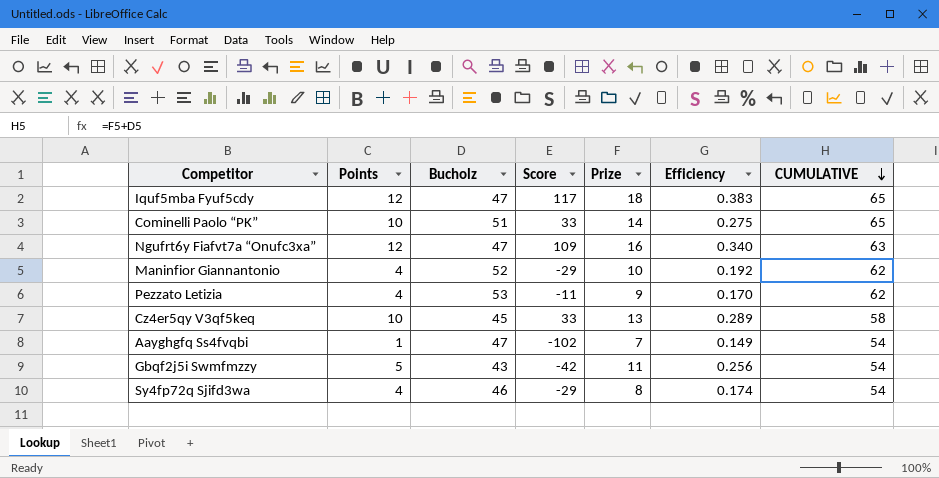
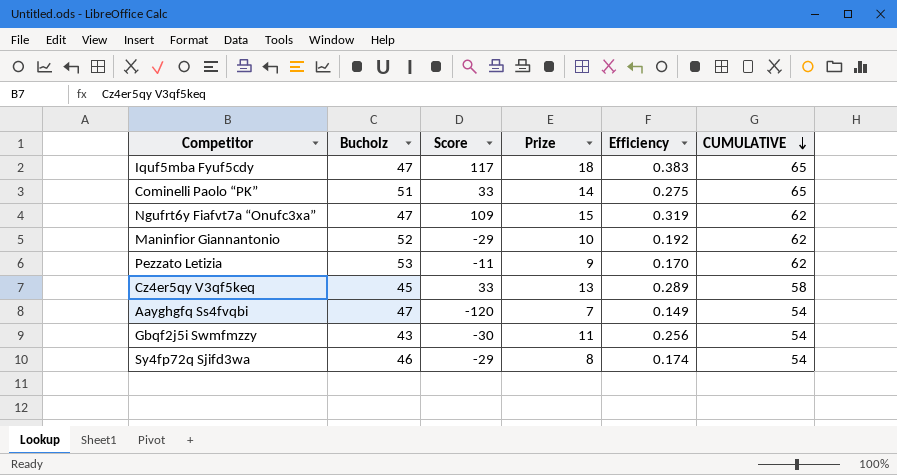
column Points | position: 2 -> none
Ngufrt6y Fiafvt7a “Onufc3xa” | Prize: 16 -> 15
Ngufrt6y Fiafvt7a “Onufc3xa” | Efficiency: 0.340 -> 0.319
Ngufrt6y Fiafvt7a “Onufc3xa” | CUMULATIVE: 63 -> 62
Aayghgfq Ss4fvqbi | Score: -102 -> -120
Gbqf2j5i Swmfmzzy | Score: -42 -> -30

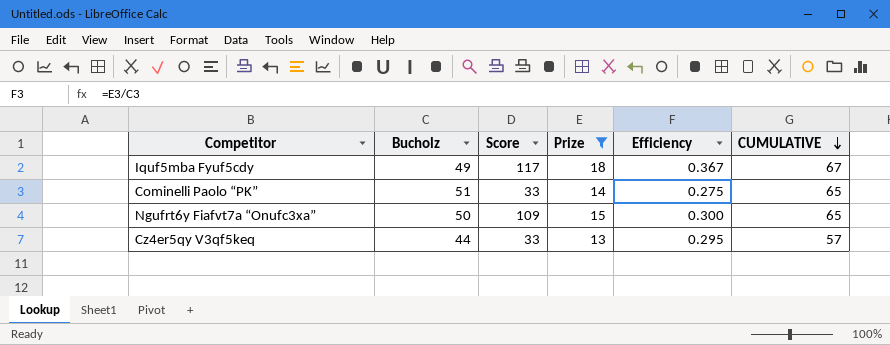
filter: none -> Prize >= 13
Iquf5mba Fyuf5cdy | Bucholz: 47 -> 49
Iquf5mba Fyuf5cdy | Efficiency: 0.383 -> 0.367
Iquf5mba Fyuf5cdy | CUMULATIVE: 65 -> 67
Ngufrt6y Fiafvt7a “Onufc3xa” | Bucholz: 47 -> 50
Ngufrt6y Fiafvt7a “Onufc3xa” | Efficiency: 0.319 -> 0.300
Ngufrt6y Fiafvt7a “Onufc3xa” | CUMULATIVE: 62 -> 65
Cz4er5qy V3qf5keq | Bucholz: 45 -> 44
Cz4er5qy V3qf5keq | Efficiency: 0.289 -> 0.295
Cz4er5qy V3qf5keq | CUMULATIVE: 58 -> 57

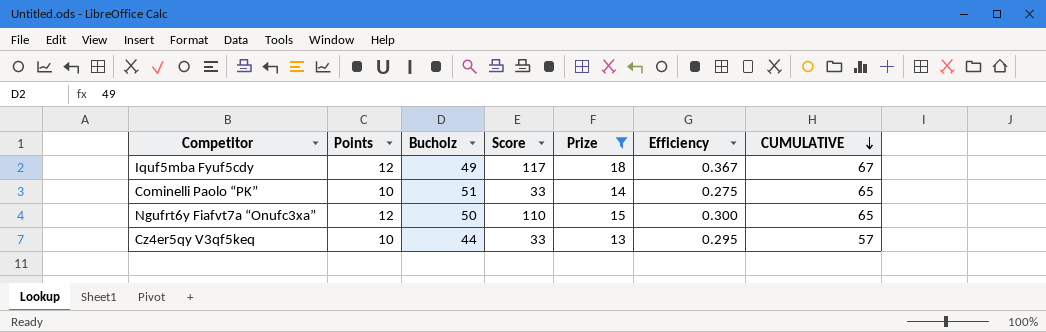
column Points | position: none -> 2
Ngufrt6y Fiafvt7a “Onufc3xa” | Score: 109 -> 110

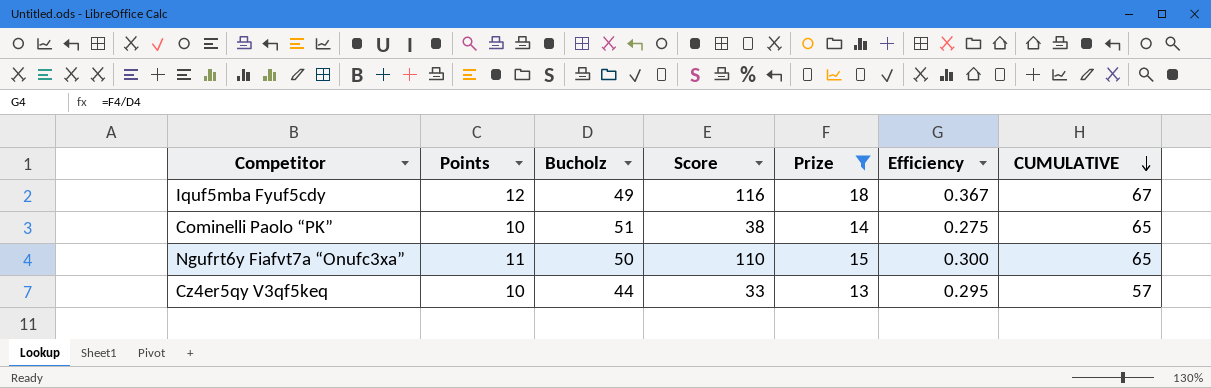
Iquf5mba Fyuf5cdy | Score: 117 -> 116
Cominelli Paolo “PK” | Score: 33 -> 38
Ngufrt6y Fiafvt7a “Onufc3xa” | Points: 12 -> 11

